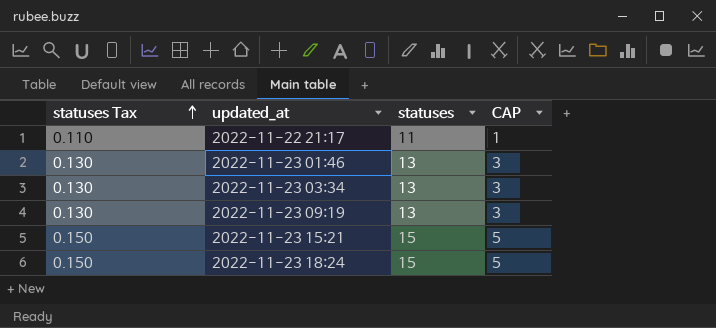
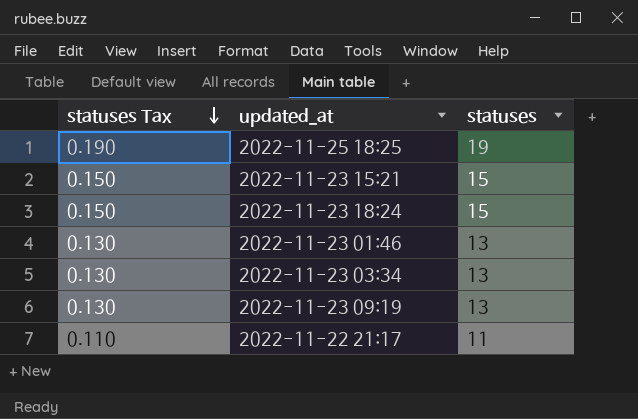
row order: statuses Tax ascending -> statuses Tax descending
column CAP | formula: [statuses] - 10 -> none
row 2022-11-25 18:25: none -> 0.190 | 19

